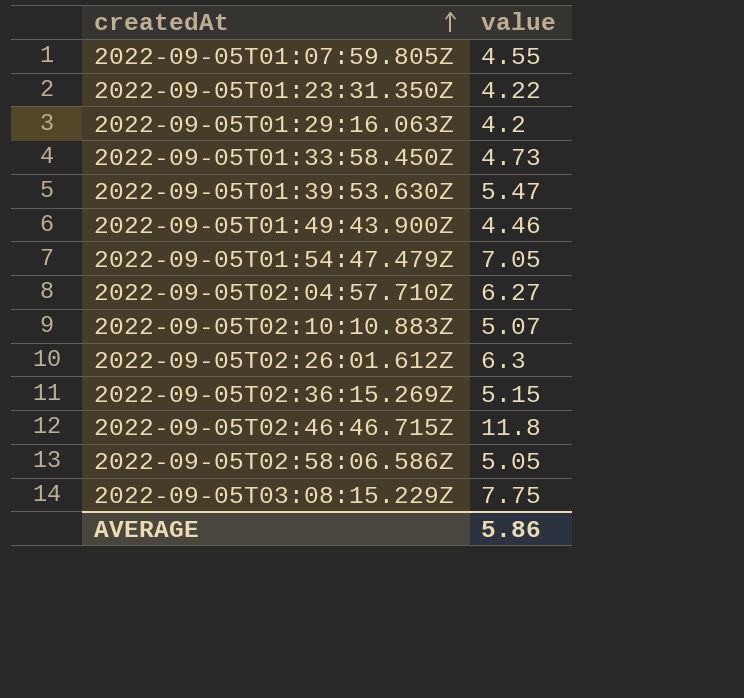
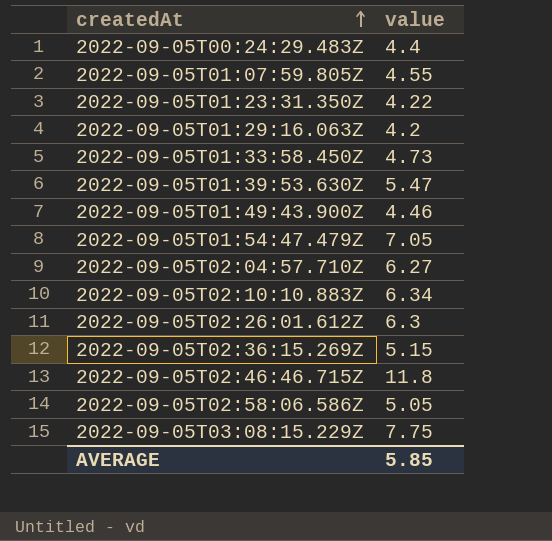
row 2022-09-05T00:24:29.483Z: none -> 4.4
2022-09-05T02:10:10.883Z | value: 5.07 -> 6.34
AVERAGE | value: 5.86 -> 5.85

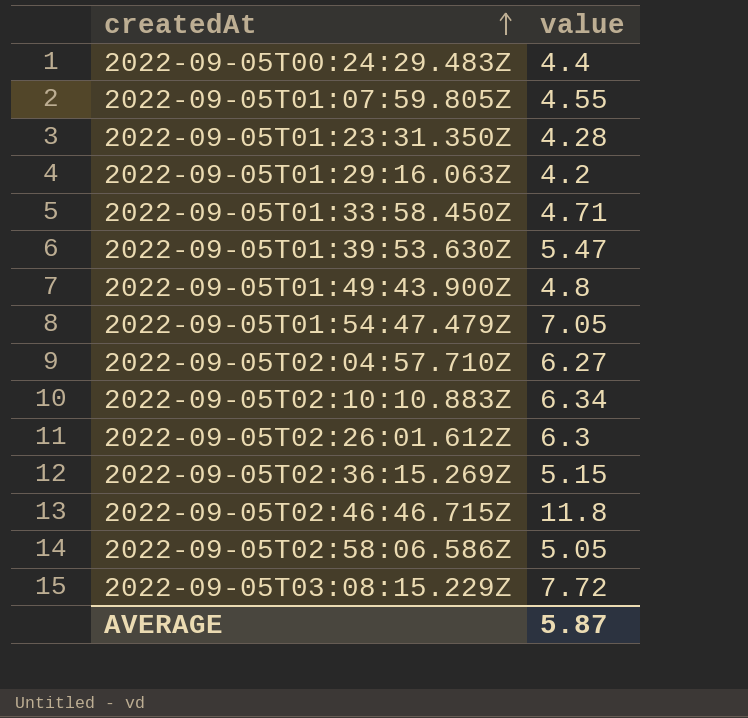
2022-09-05T01:23:31.350Z | value: 4.22 -> 4.28
2022-09-05T01:33:58.450Z | value: 4.73 -> 4.71
2022-09-05T01:49:43.900Z | value: 4.46 -> 4.8
2022-09-05T03:08:15.229Z | value: 7.75 -> 7.72
AVERAGE | value: 5.85 -> 5.87

